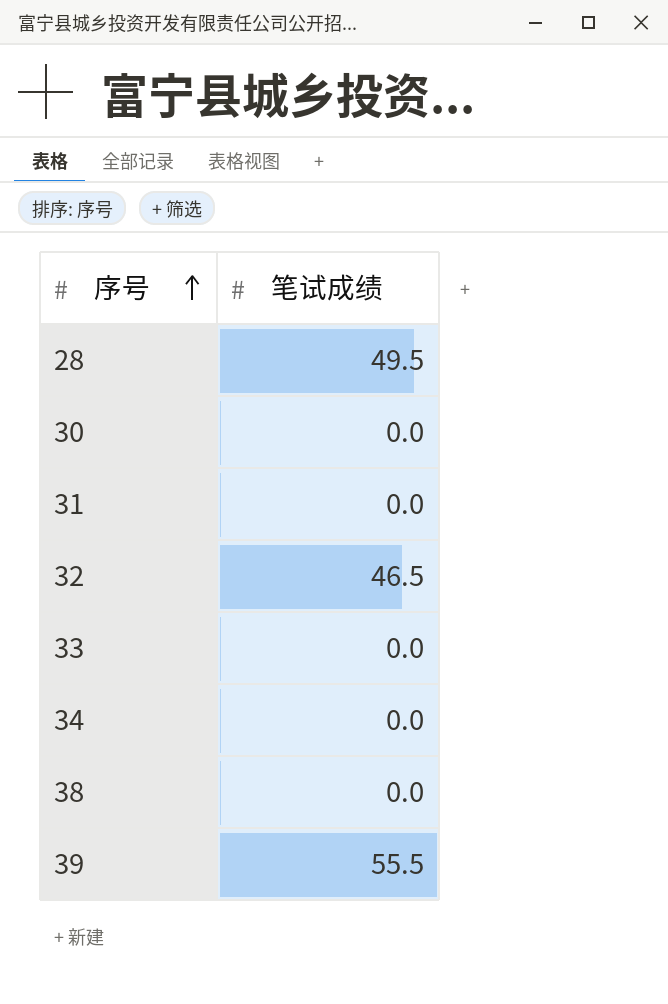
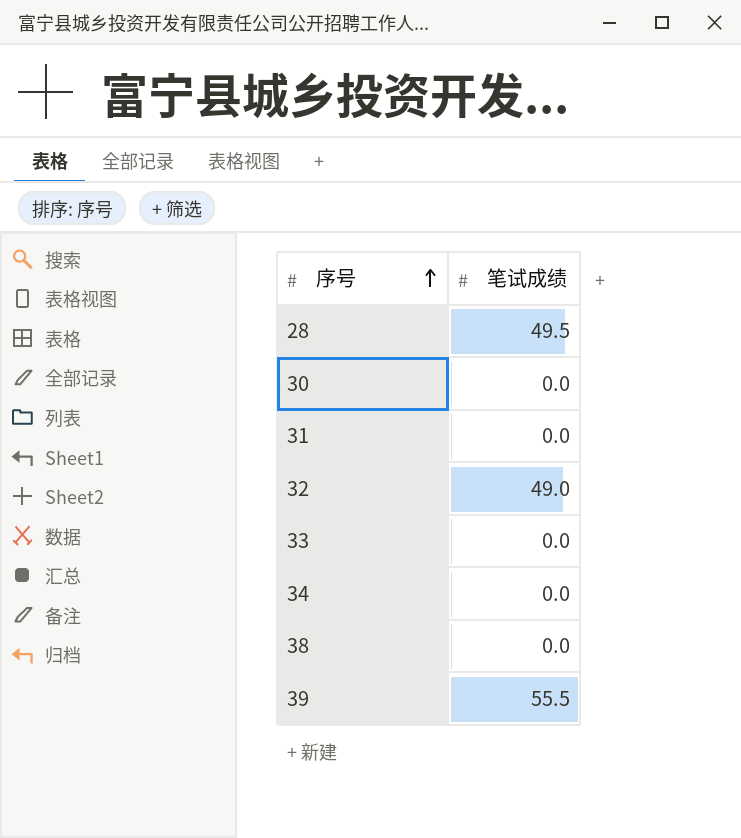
32 | 笔试成绩: 46.5 -> 49.0

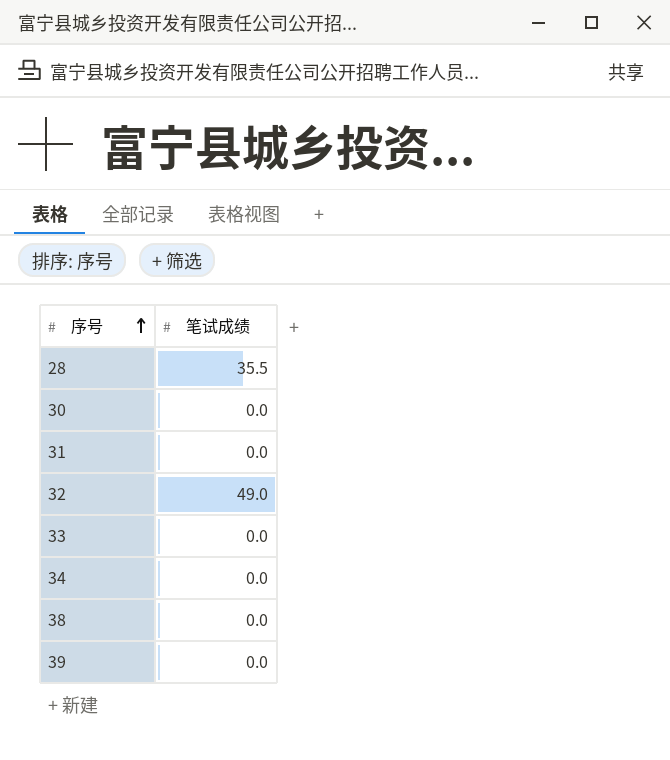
28 | 笔试成绩: 49.5 -> 35.5
39 | 笔试成绩: 55.5 -> 0.0

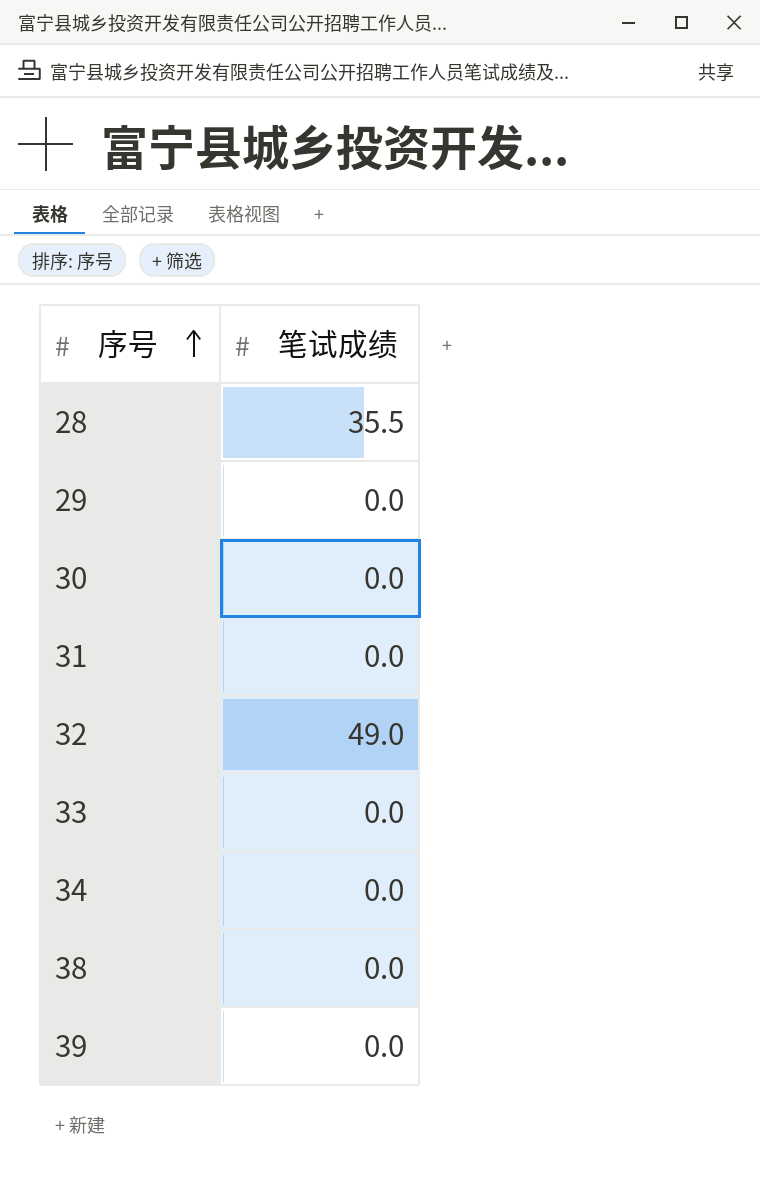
row 29: none -> 0.0

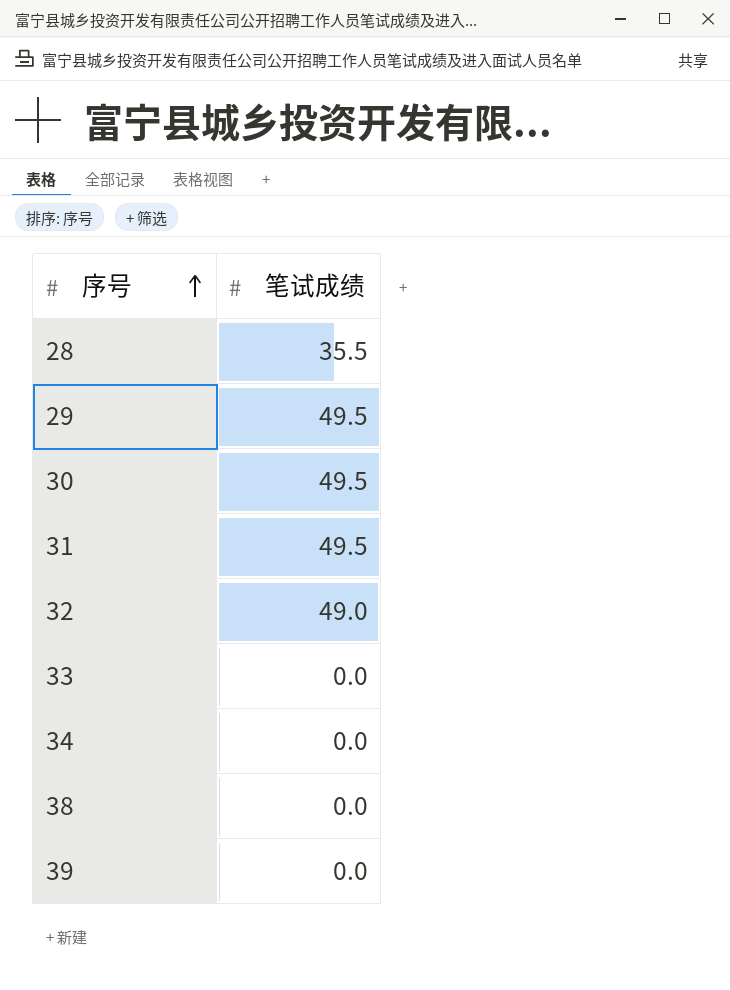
29 | 笔试成绩: 0.0 -> 49.5
30 | 笔试成绩: 0.0 -> 49.5
31 | 笔试成绩: 0.0 -> 49.5

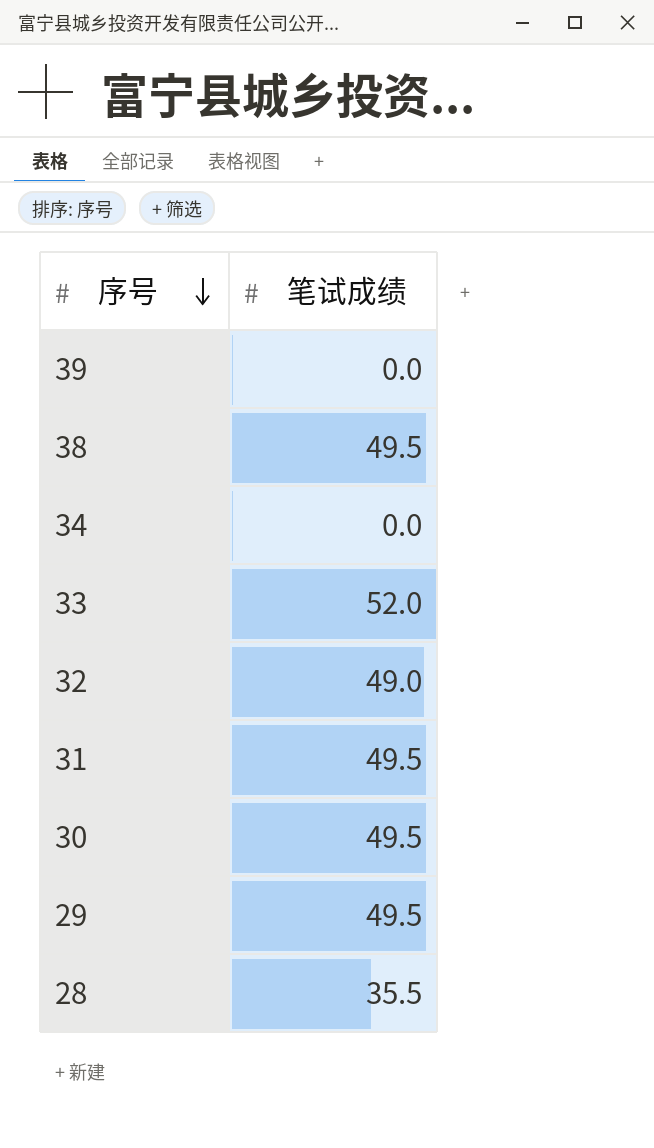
row order: 序号 ascending -> 序号 descending
38 | 笔试成绩: 0.0 -> 49.5
33 | 笔试成绩: 0.0 -> 52.0

